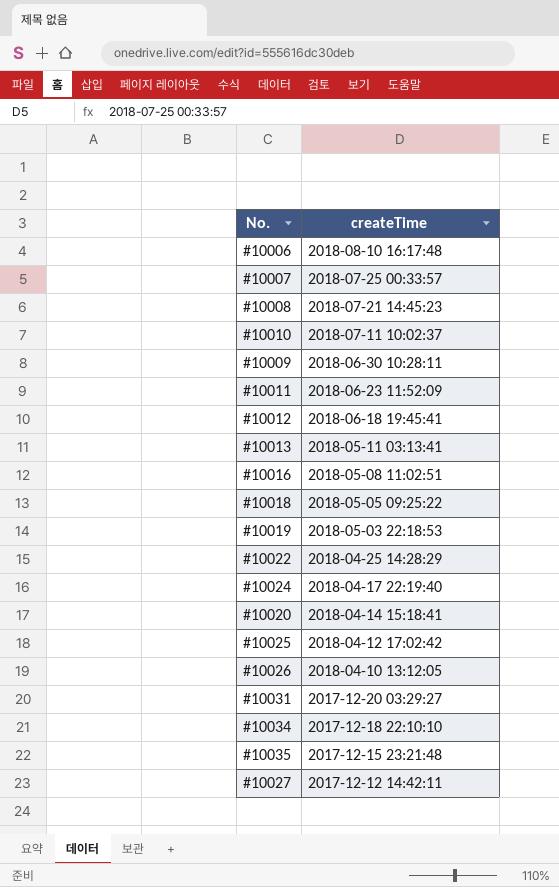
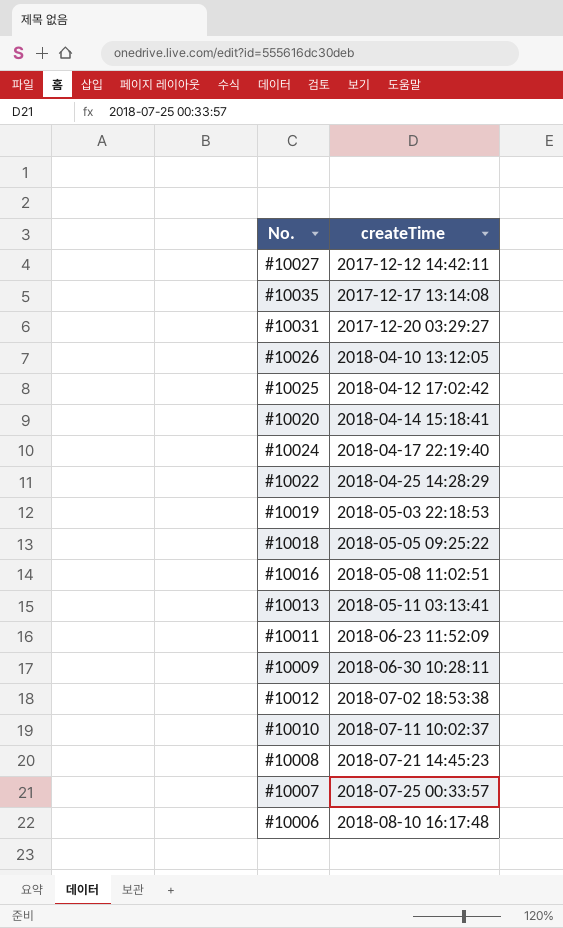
row order: createTime descending -> createTime ascending
row #10034: 2017-12-18 22:10:10 -> none
#10035 | createTime: 2017-12-15 23:21:48 -> 2017-12-17 13:14:08
#10012 | createTime: 2018-06-18 19:45:41 -> 2018-07-02 18:53:38

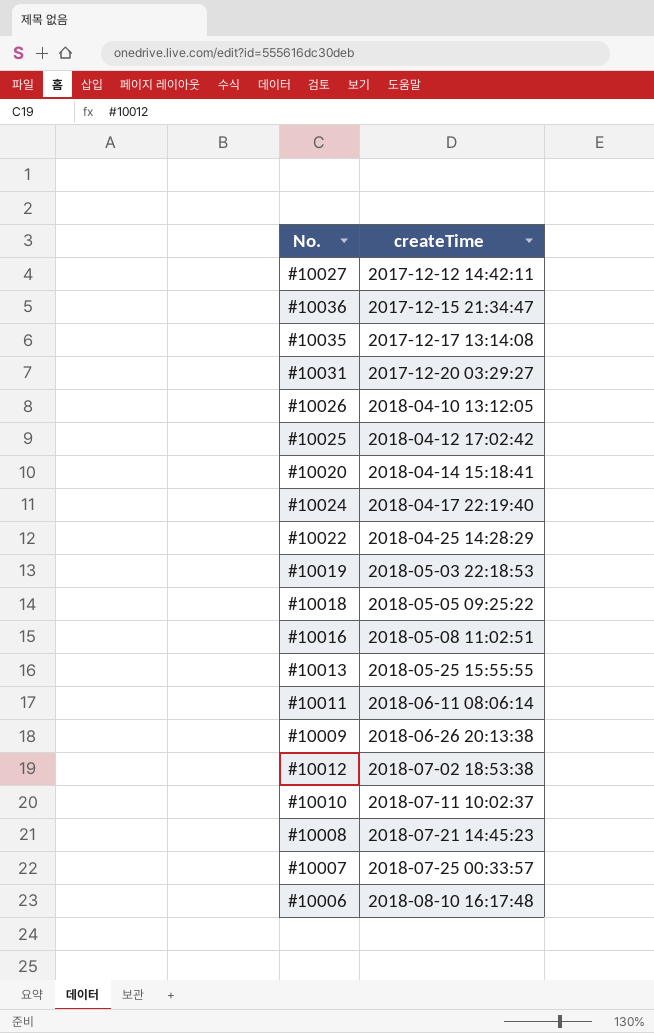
row #10036: none -> 2017-12-15 21:34:47
#10013 | createTime: 2018-05-11 03:13:41 -> 2018-05-25 15:55:55
#10011 | createTime: 2018-06-23 11:52:09 -> 2018-06-11 08:06:14
#10009 | createTime: 2018-06-30 10:28:11 -> 2018-06-26 20:13:38

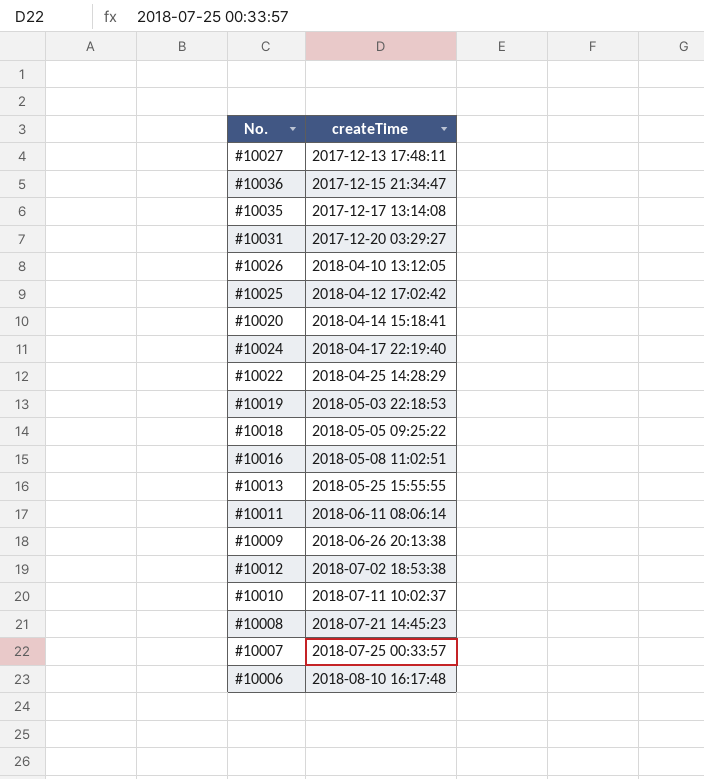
#10027 | createTime: 2017-12-12 14:42:11 -> 2017-12-13 17:48:11

